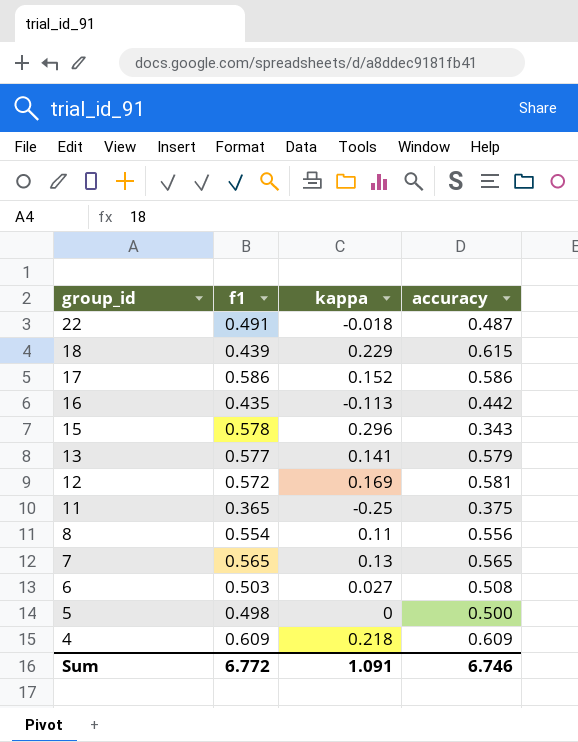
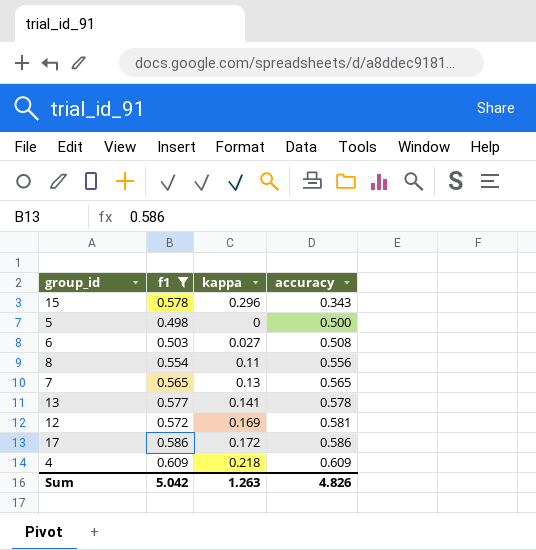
filter: none -> f1 >= 0.498
row order: group_id descending -> accuracy ascending
13 | accuracy: 0.579 -> 0.578
17 | kappa: 0.152 -> 0.172
Sum | f1: 6.772 -> 5.042
Sum | kappa: 1.091 -> 1.263
Sum | accuracy: 6.746 -> 4.826

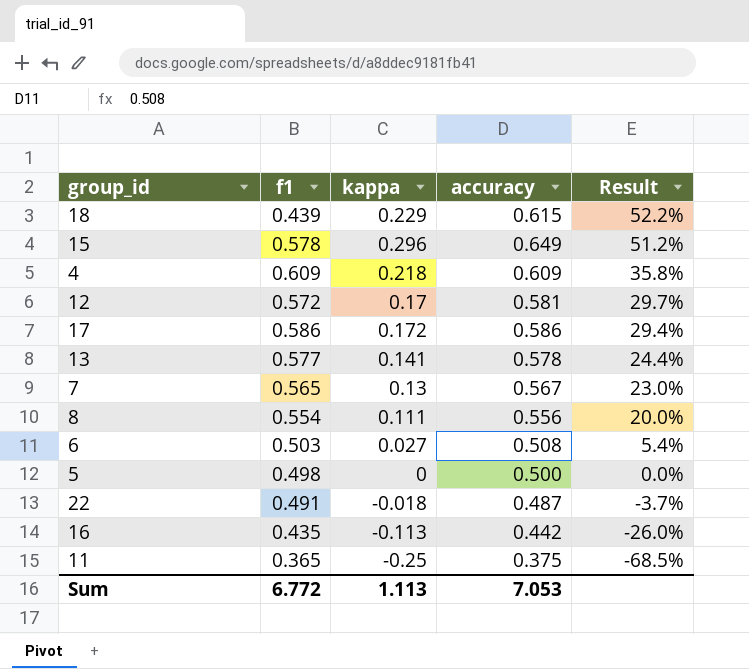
filter: f1 >= 0.498 -> none
row order: accuracy ascending -> Result descending
column Result | formula: none -> [kappa] / [f1]
15 | accuracy: 0.343 -> 0.649
12 | kappa: 0.169 -> 0.17
7 | accuracy: 0.565 -> 0.567
8 | kappa: 0.11 -> 0.111
Sum | f1: 5.042 -> 6.772
Sum | kappa: 1.263 -> 1.113
Sum | accuracy: 4.826 -> 7.053

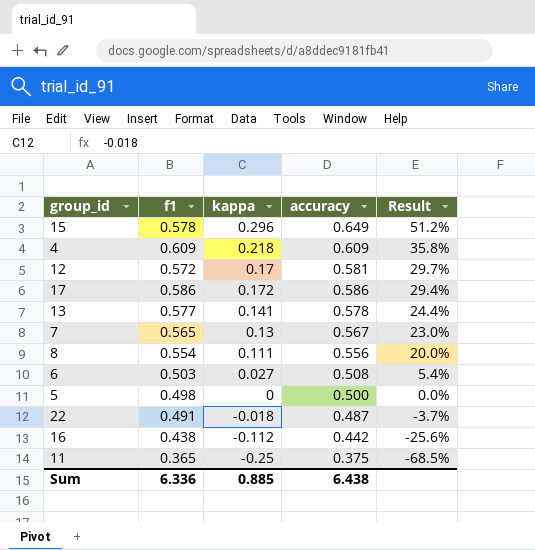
row 18: 0.439 | 0.229 | 0.615 | 52.2% -> none
16 | f1: 0.435 -> 0.438
16 | kappa: -0.113 -> -0.112
16 | Result: -26.0% -> -25.6%
Sum | f1: 6.772 -> 6.336
Sum | kappa: 1.113 -> 0.885
Sum | accuracy: 7.053 -> 6.438

